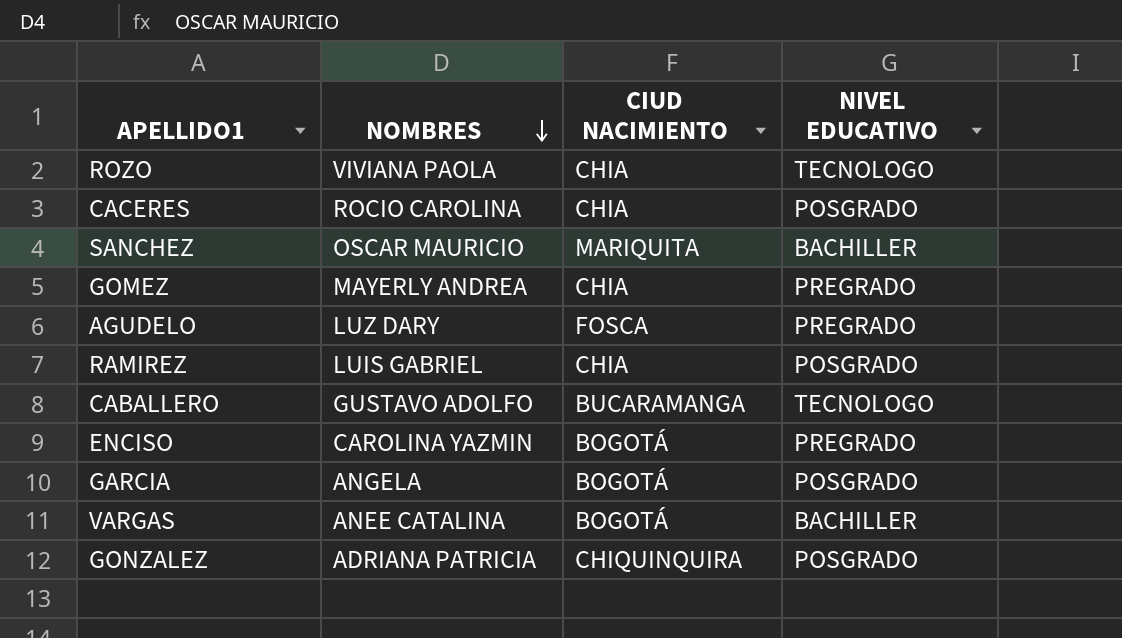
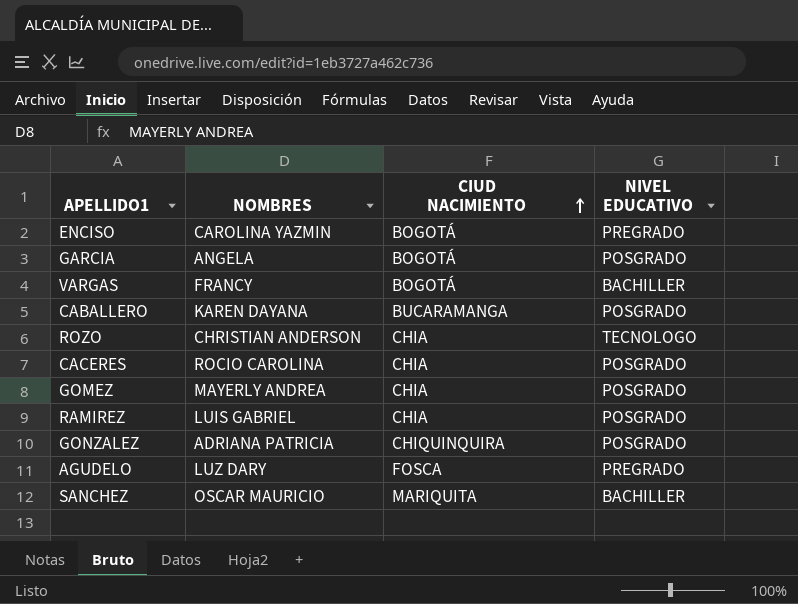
row order: NOMBRES descending -> CIUD NACIMIENTO ascending
VARGAS | NOMBRES: ANEE CATALINA -> FRANCY
CABALLERO | NOMBRES: GUSTAVO ADOLFO -> KAREN DAYANA
CABALLERO | NIVEL EDUCATIVO: TECNOLOGO -> POSGRADO
ROZO | NOMBRES: VIVIANA PAOLA -> CHRISTIAN ANDERSON
GOMEZ | NIVEL EDUCATIVO: PREGRADO -> POSGRADO

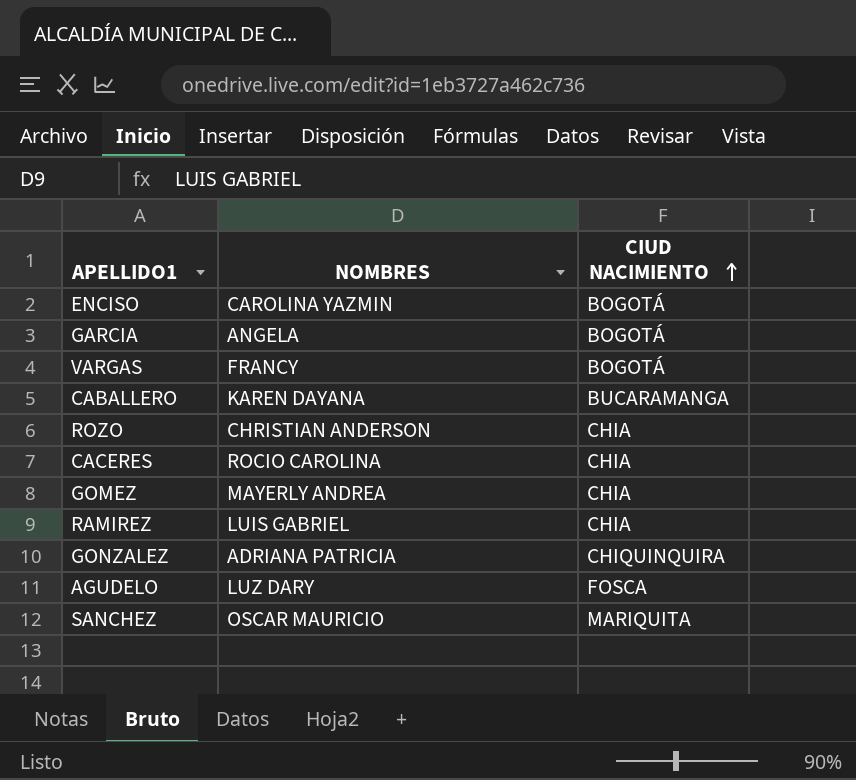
column NIVEL EDUCATIVO | position: 4 -> none

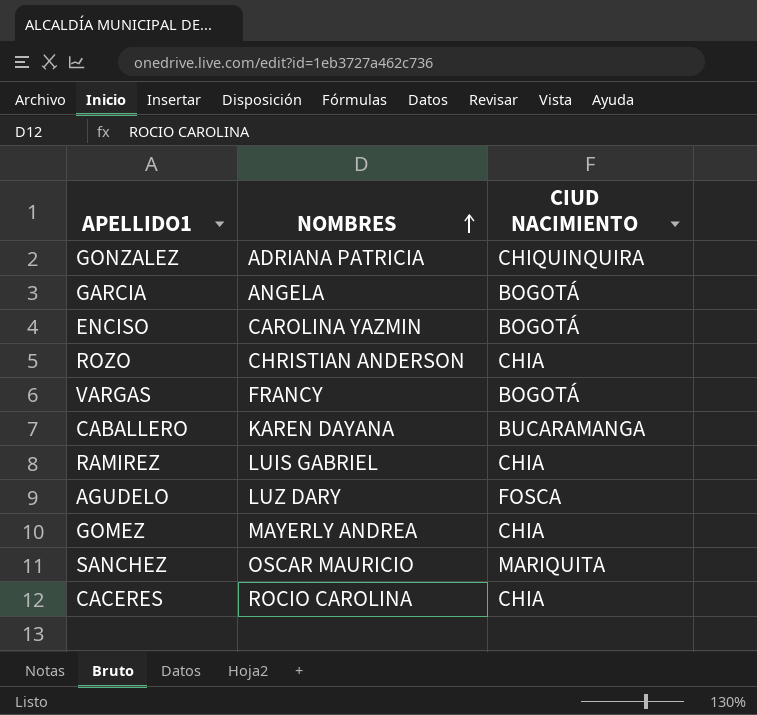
row order: CIUD NACIMIENTO ascending -> NOMBRES ascending

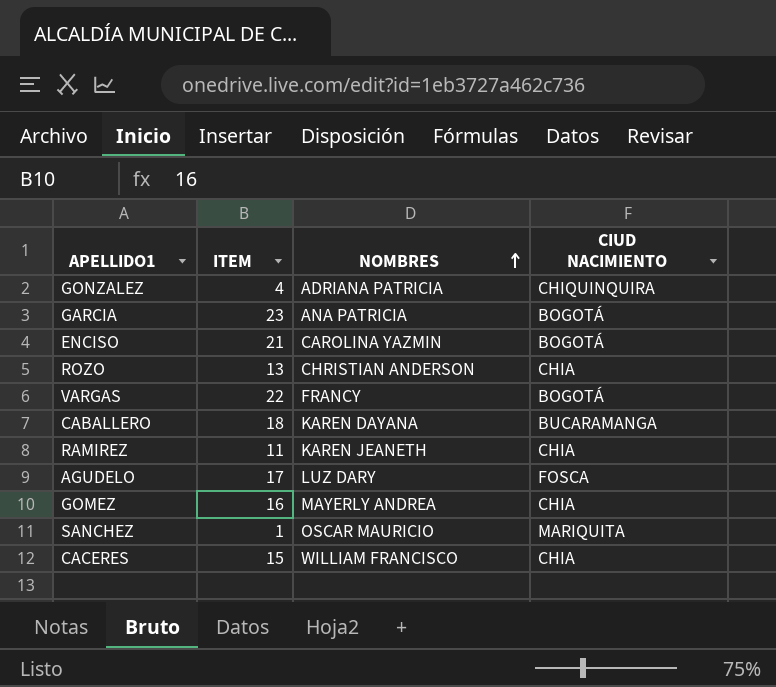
column ITEM | position: none -> 2
GARCIA | NOMBRES: ANGELA -> ANA PATRICIA
RAMIREZ | NOMBRES: LUIS GABRIEL -> KAREN JEANETH
CACERES | NOMBRES: ROCIO CAROLINA -> WILLIAM FRANCISCO

